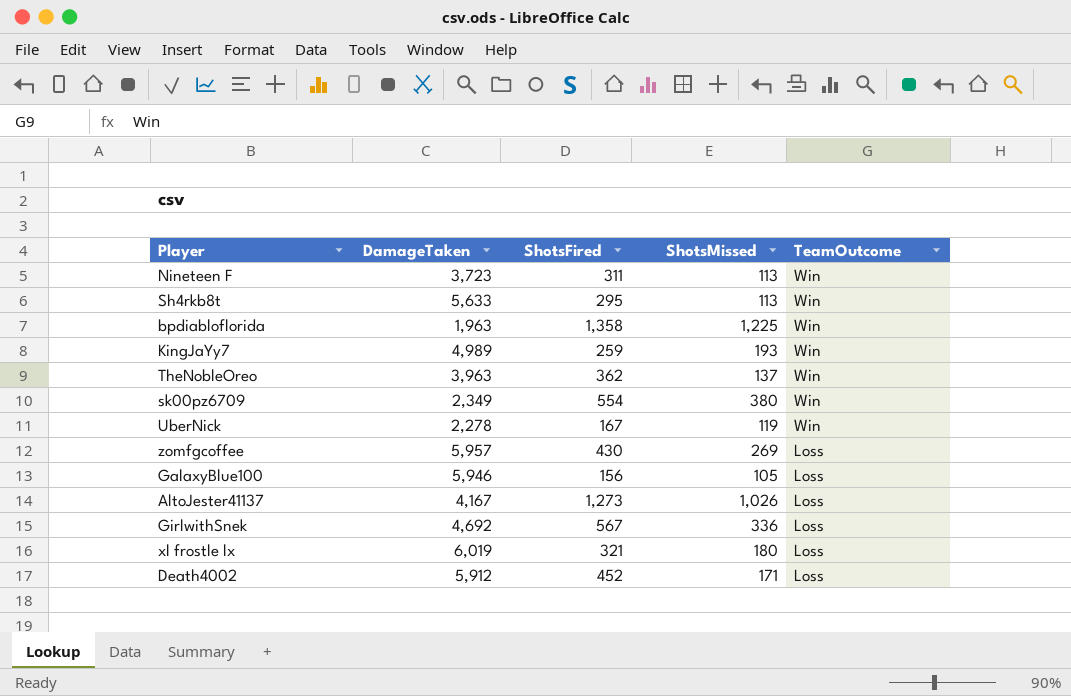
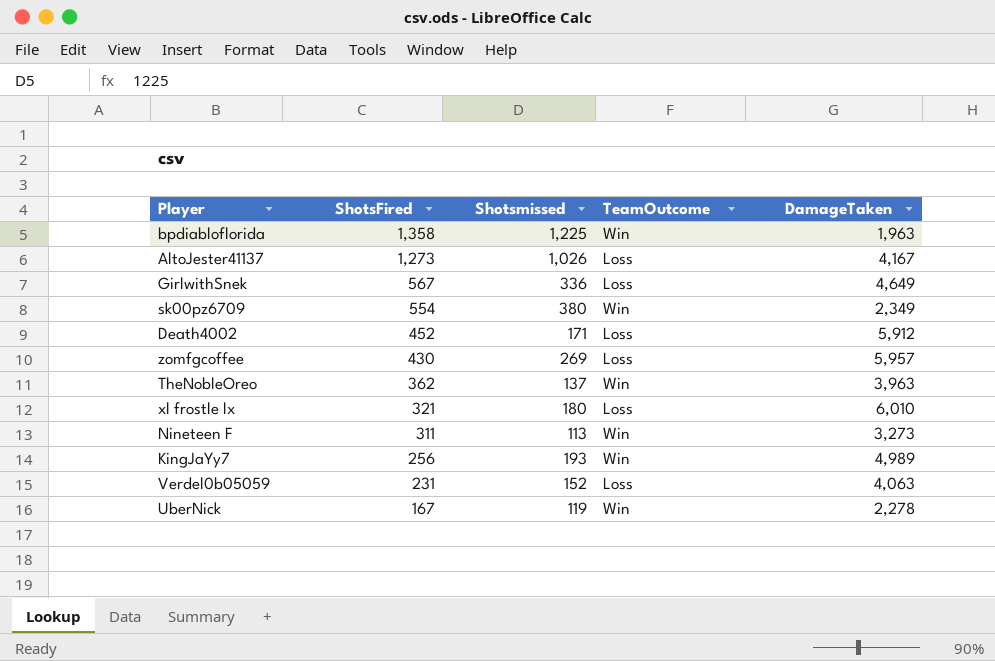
row order: TeamOutcome descending -> ShotsFired descending
column name: ShotsMissed -> Shotsmissed
column DamageTaken | position: 2 -> 5
row Sh4rkb8t: 5,633 | 295 | 113 | Win -> none
row GalaxyBlue100: 5,946 | 156 | 105 | Loss -> none
GirlwithSnek | DamageTaken: 4,692 -> 4,649
xl frostle lx | DamageTaken: 6,019 -> 6,010
Nineteen F | DamageTaken: 3,723 -> 3,273
KingJaYy7 | ShotsFired: 259 -> 256
row Verdel0b05059: none -> 231 | 152 | Loss | 4,063

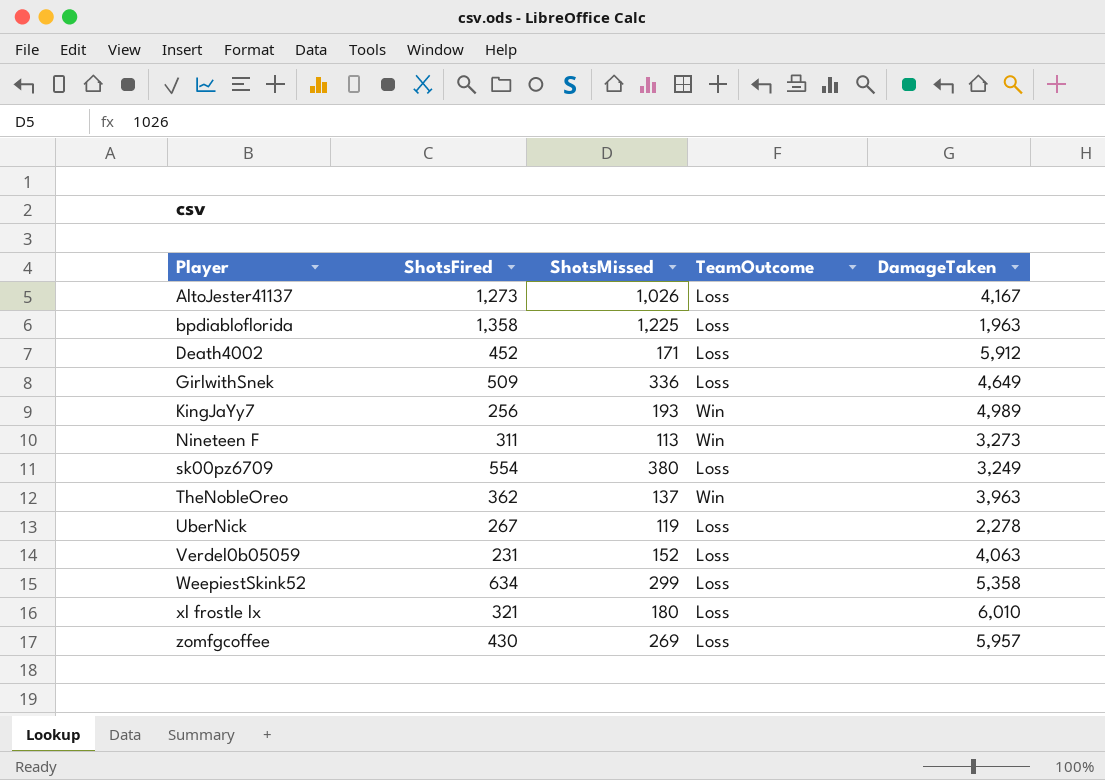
row order: ShotsFired descending -> Player ascending
column name: Shotsmissed -> ShotsMissed
bpdiabloflorida | TeamOutcome: Win -> Loss
GirlwithSnek | ShotsFired: 567 -> 509
sk00pz6709 | TeamOutcome: Win -> Loss
sk00pz6709 | DamageTaken: 2,349 -> 3,249
UberNick | ShotsFired: 167 -> 267
UberNick | TeamOutcome: Win -> Loss
row WeepiestSkink52: none -> 634 | 299 | Loss | 5,358

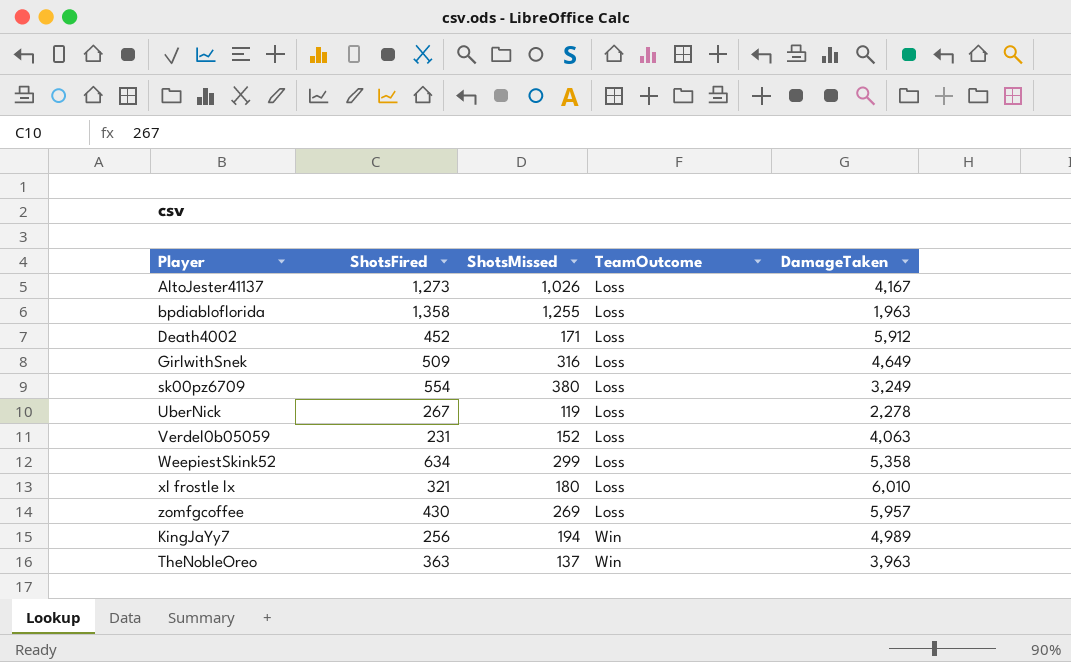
row order: Player ascending -> TeamOutcome ascending
row Nineteen F: 311 | 113 | Win | 3,273 -> none
bpdiabloflorida | ShotsMissed: 1,225 -> 1,255
GirlwithSnek | ShotsMissed: 336 -> 316
KingJaYy7 | ShotsMissed: 193 -> 194
TheNobleOreo | ShotsFired: 362 -> 363

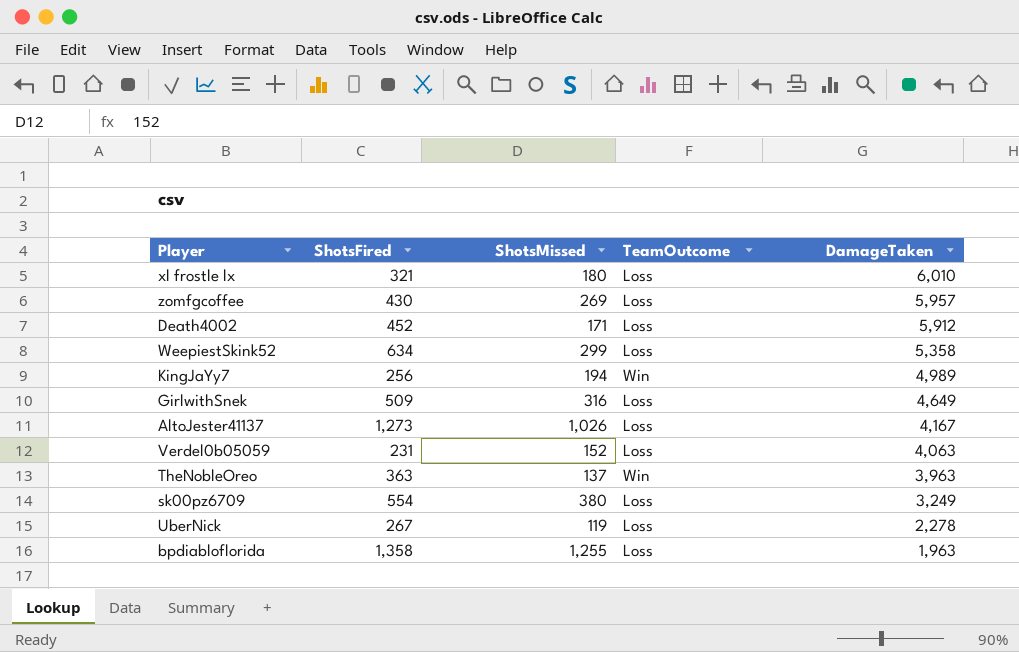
row order: TeamOutcome ascending -> DamageTaken descending

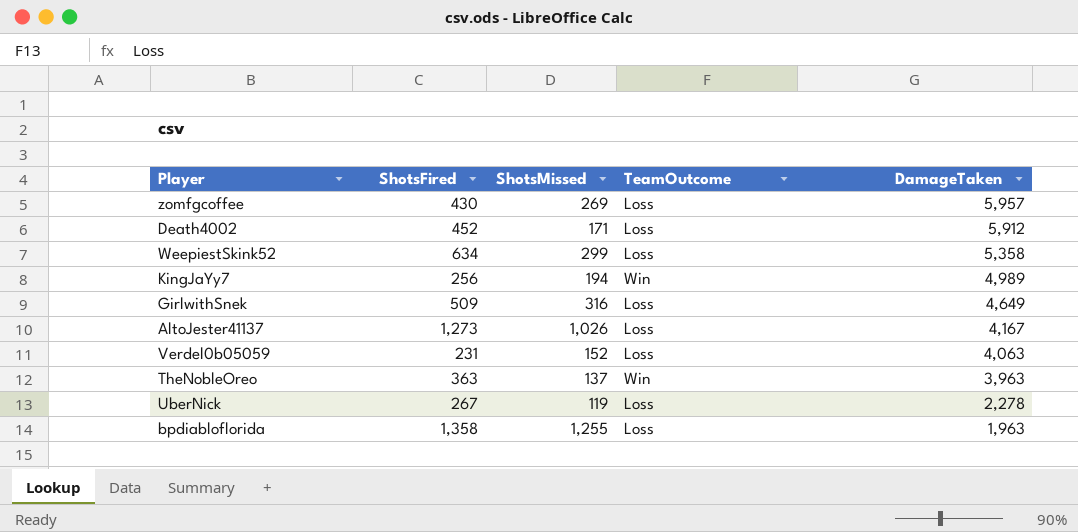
row xl frostle lx: 321 | 180 | Loss | 6,010 -> none
row sk00pz6709: 554 | 380 | Loss | 3,249 -> none

